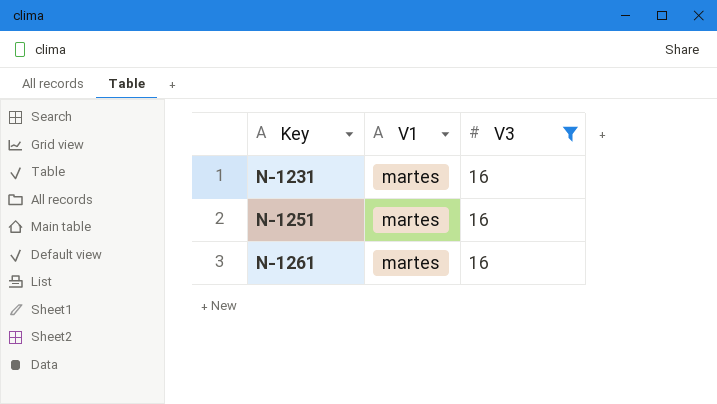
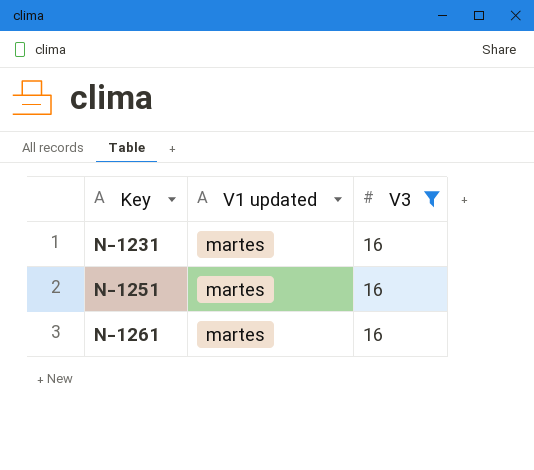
column name: V1 -> V1 updated

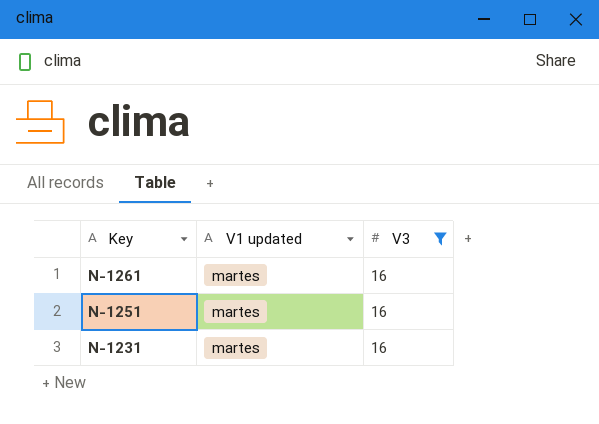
row order: Key ascending -> Key descending

